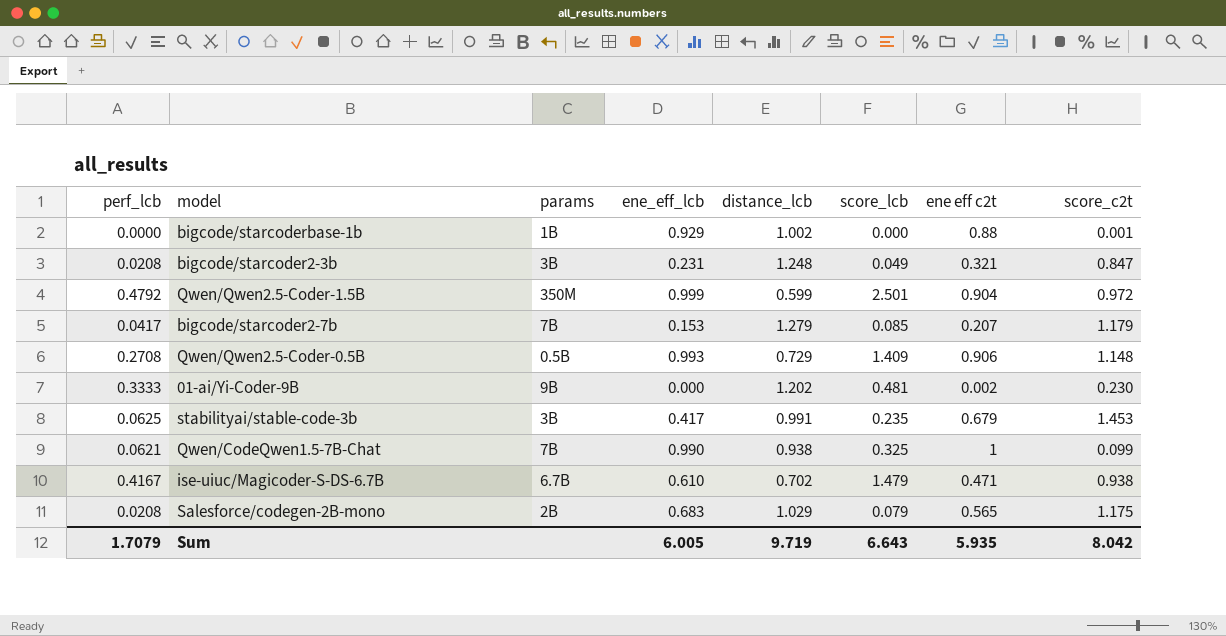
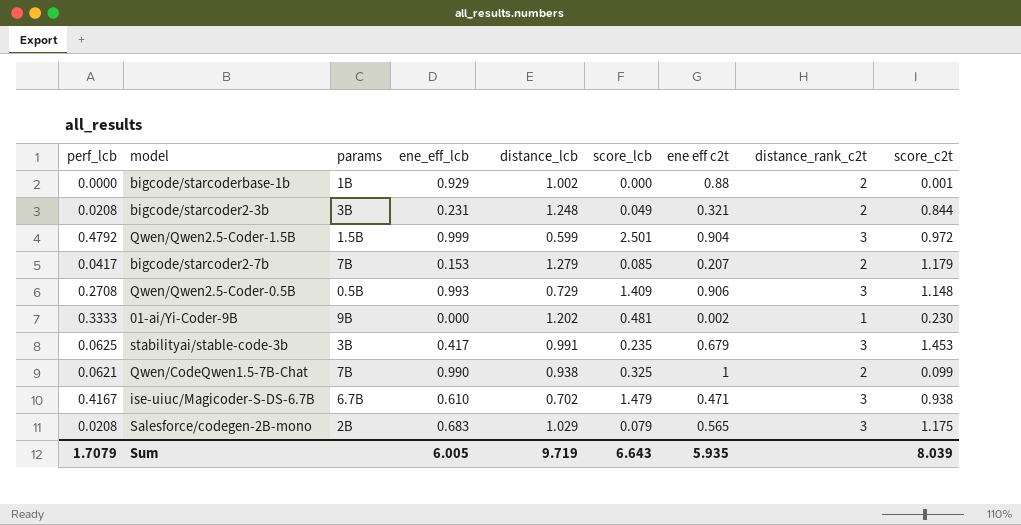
column distance_rank_c2t | position: none -> 8
bigcode/starcoder2-3b | score_c2t: 0.847 -> 0.844
Qwen/Qwen2.5-Coder-1.5B | params: 350M -> 1.5B
Sum | score_c2t: 8.042 -> 8.039

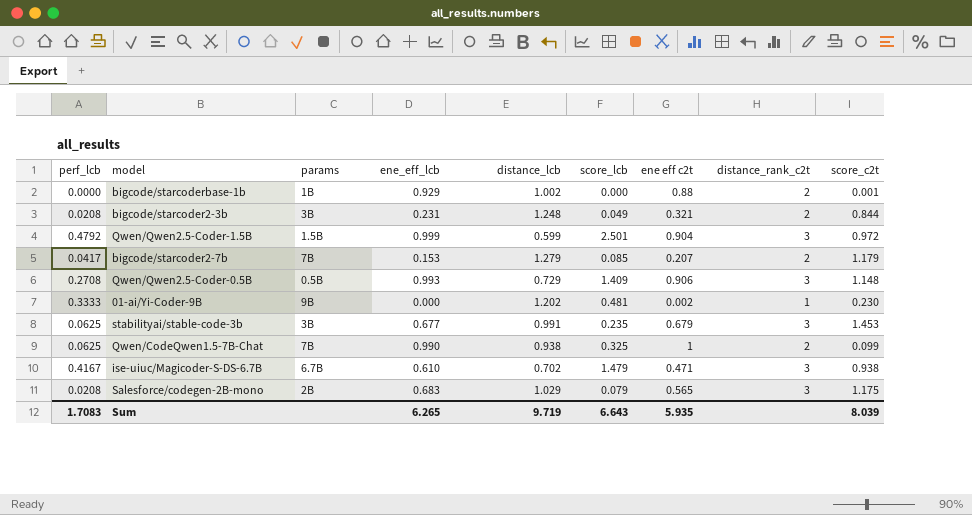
stabilityai/stable-code-3b | ene_eff_lcb: 0.417 -> 0.677
Qwen/CodeQwen1.5-7B-Chat | perf_lcb: 0.0621 -> 0.0625
Sum | perf_lcb: 1.7079 -> 1.7083
Sum | ene_eff_lcb: 6.005 -> 6.265

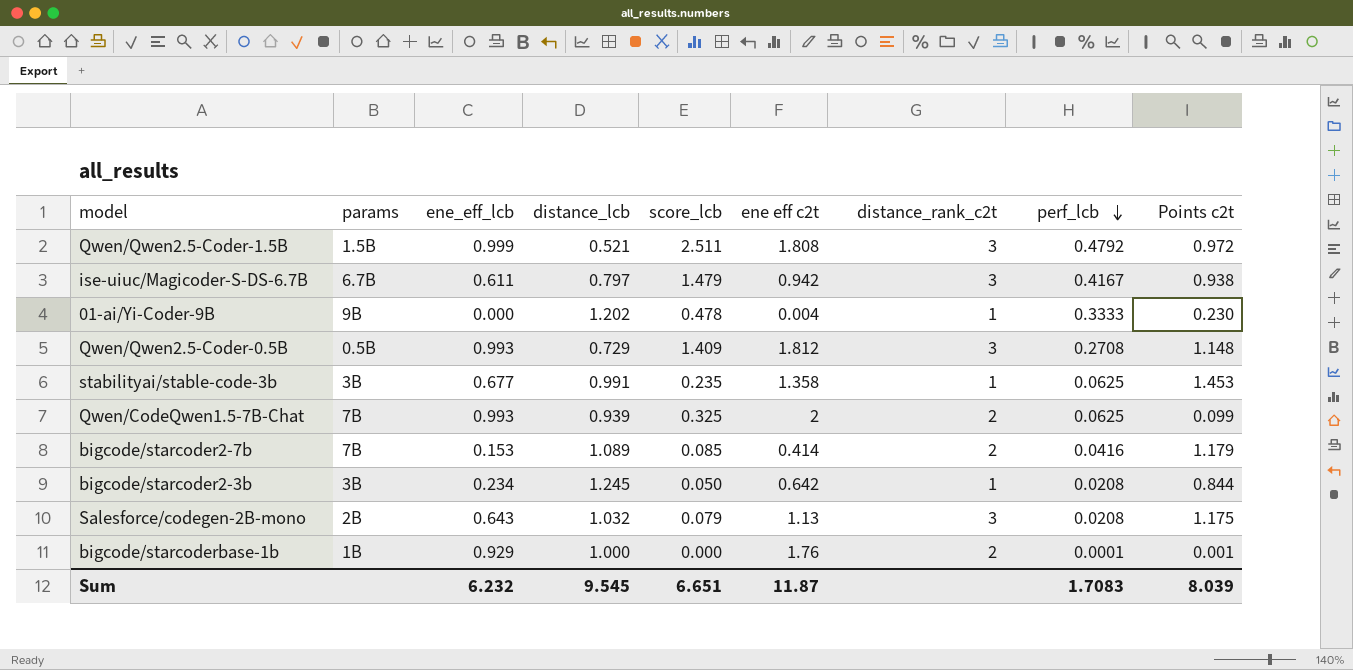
row order: none -> perf_lcb descending
column perf_lcb | position: 1 -> 8
column name: score_c2t -> Points c2t
Qwen/Qwen2.5-Coder-1.5B | distance_lcb: 0.599 -> 0.521
Qwen/Qwen2.5-Coder-1.5B | score_lcb: 2.501 -> 2.511
Qwen/Qwen2.5-Coder-1.5B | ene eff c2t: 0.904 -> 1.808
ise-uiuc/Magicoder-S-DS-6.7B | ene_eff_lcb: 0.610 -> 0.611
ise-uiuc/Magicoder-S-DS-6.7B | distance_lcb: 0.702 -> 0.797
ise-uiuc/Magicoder-S-DS-6.7B | ene eff c2t: 0.471 -> 0.942
01-ai/Yi-Coder-9B | score_lcb: 0.481 -> 0.478
01-ai/Yi-Coder-9B | ene eff c2t: 0.002 -> 0.004
Qwen/Qwen2.5-Coder-0.5B | ene eff c2t: 0.906 -> 1.812
stabilityai/stable-code-3b | ene eff c2t: 0.679 -> 1.358
stabilityai/stable-code-3b | distance_rank_c2t: 3 -> 1
Qwen/CodeQwen1.5-7B-Chat | ene_eff_lcb: 0.990 -> 0.993
Qwen/CodeQwen1.5-7B-Chat | distance_lcb: 0.938 -> 0.939
Qwen/CodeQwen1.5-7B-Chat | ene eff c2t: 1 -> 2
bigcode/starcoder2-7b | distance_lcb: 1.279 -> 1.089
bigcode/starcoder2-7b | ene eff c2t: 0.207 -> 0.414
bigcode/starcoder2-7b | perf_lcb: 0.0417 -> 0.0416
bigcode/starcoder2-3b | ene_eff_lcb: 0.231 -> 0.234
bigcode/starcoder2-3b | distance_lcb: 1.248 -> 1.245
bigcode/starcoder2-3b | score_lcb: 0.049 -> 0.050
bigcode/starcoder2-3b | ene eff c2t: 0.321 -> 0.642
bigcode/starcoder2-3b | distance_rank_c2t: 2 -> 1
Salesforce/codegen-2B-mono | ene_eff_lcb: 0.683 -> 0.643
Salesforce/codegen-2B-mono | distance_lcb: 1.029 -> 1.032
Salesforce/codegen-2B-mono | ene eff c2t: 0.565 -> 1.13
bigcode/starcoderbase-1b | distance_lcb: 1.002 -> 1.000
bigcode/starcoderbase-1b | ene eff c2t: 0.88 -> 1.76
bigcode/starcoderbase-1b | perf_lcb: 0.0000 -> 0.0001
Sum | ene_eff_lcb: 6.265 -> 6.232
Sum | distance_lcb: 9.719 -> 9.545
Sum | score_lcb: 6.643 -> 6.651
Sum | ene eff c2t: 5.935 -> 11.87

